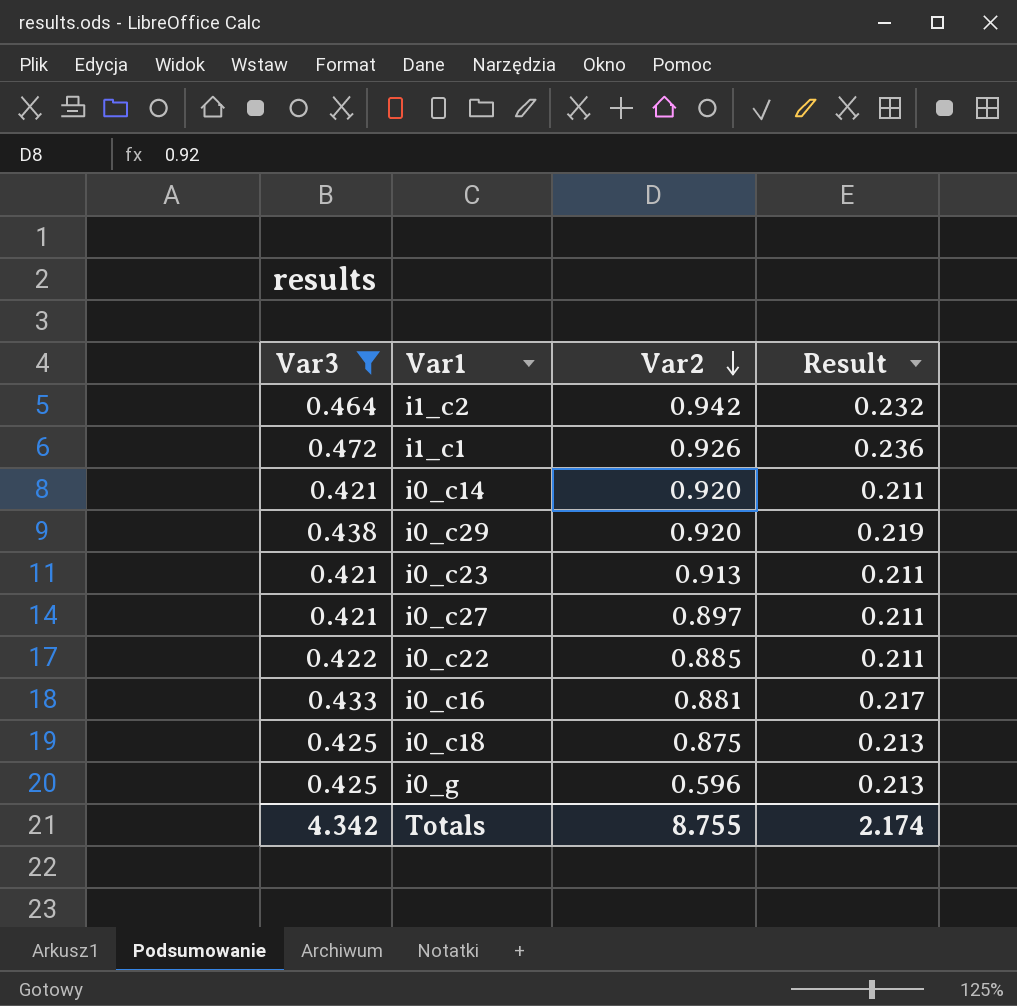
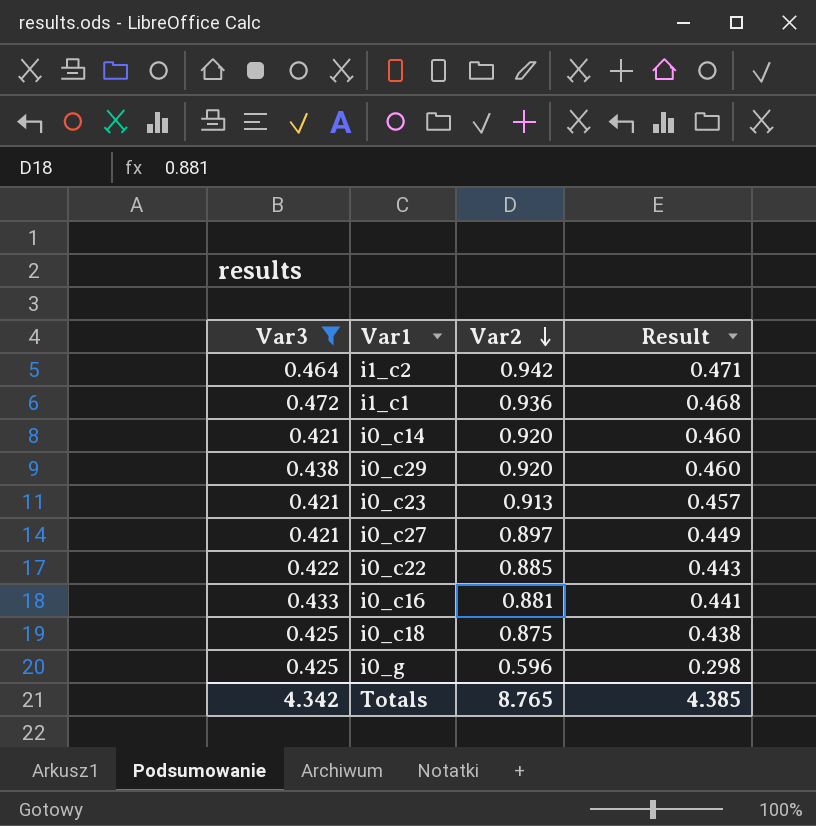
column Result | formula: [Var3] * 0.5 -> [Var2] * 0.5
i1_c1 | Var2: 0.926 -> 0.936
Totals | Var2: 8.755 -> 8.765
Totals | Result: 2.174 -> 4.385

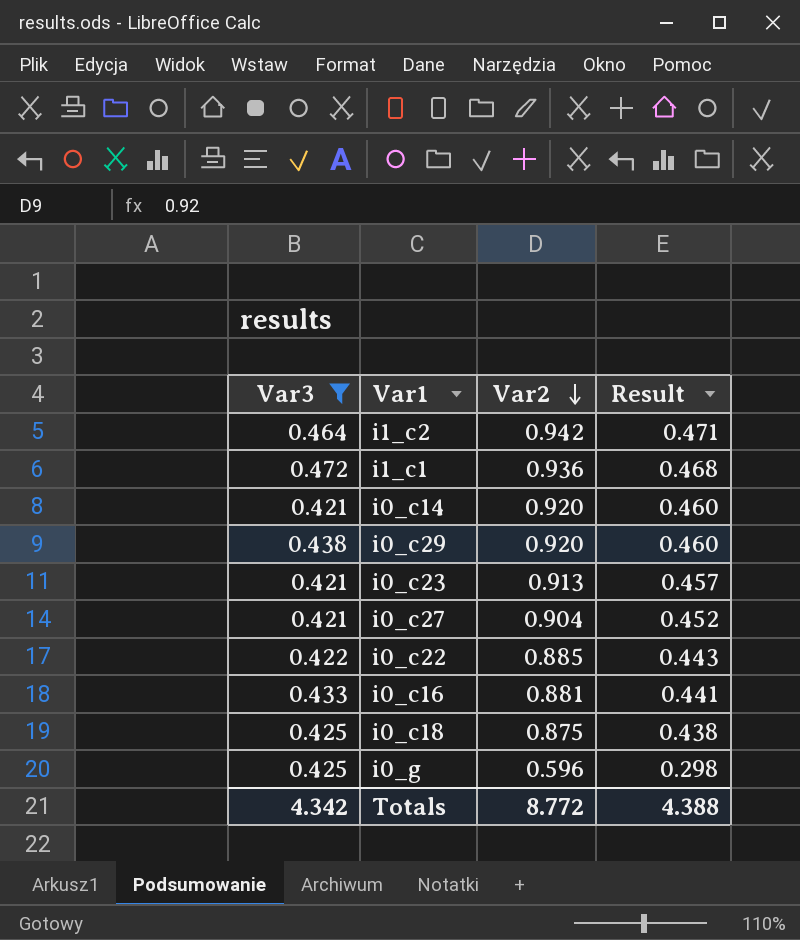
i0_c27 | Var2: 0.897 -> 0.904
i0_c27 | Result: 0.449 -> 0.452
Totals | Var2: 8.765 -> 8.772
Totals | Result: 4.385 -> 4.388

